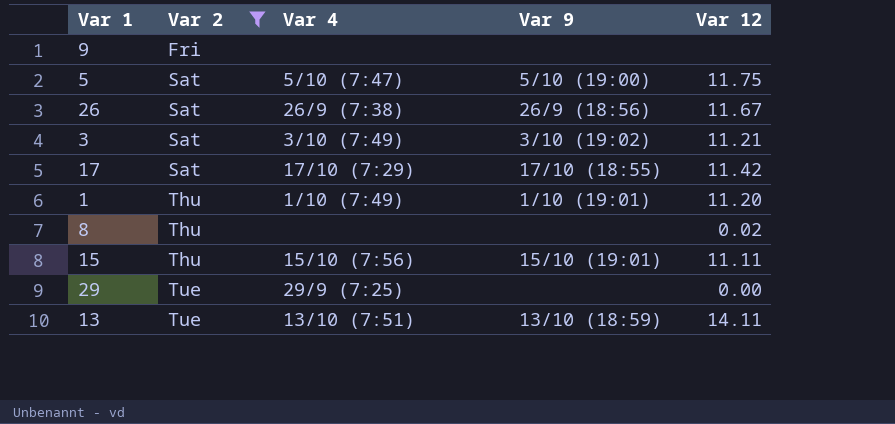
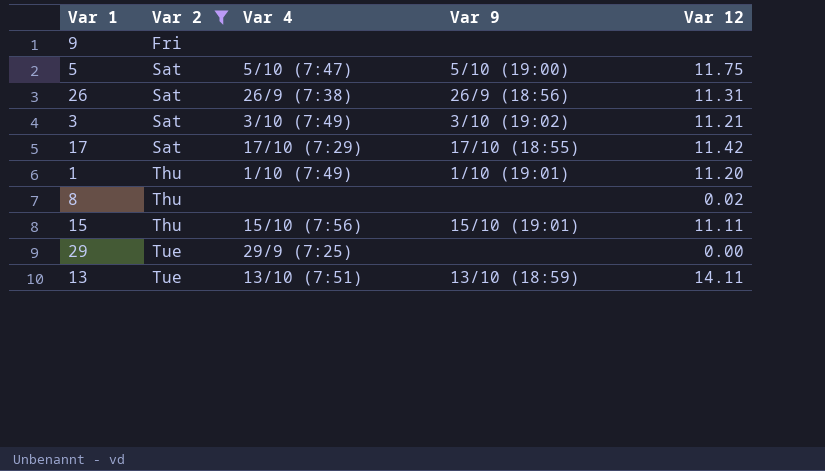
26 | Var 12: 11.67 -> 11.31

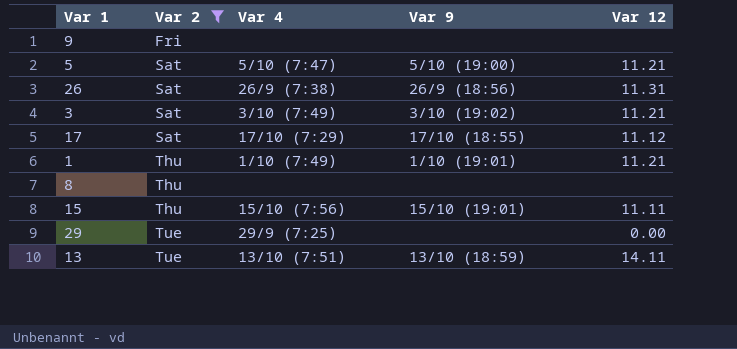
5 | Var 12: 11.75 -> 11.21
17 | Var 12: 11.42 -> 11.12
1 | Var 12: 11.20 -> 11.21
8 | Var 12: 0.02 -> none

